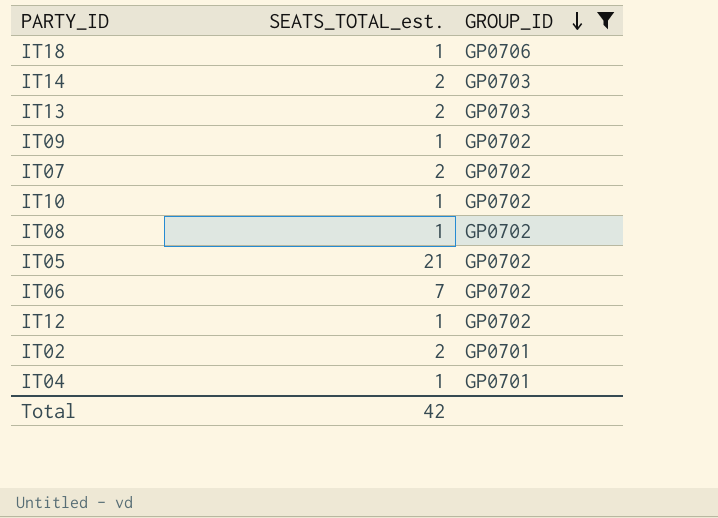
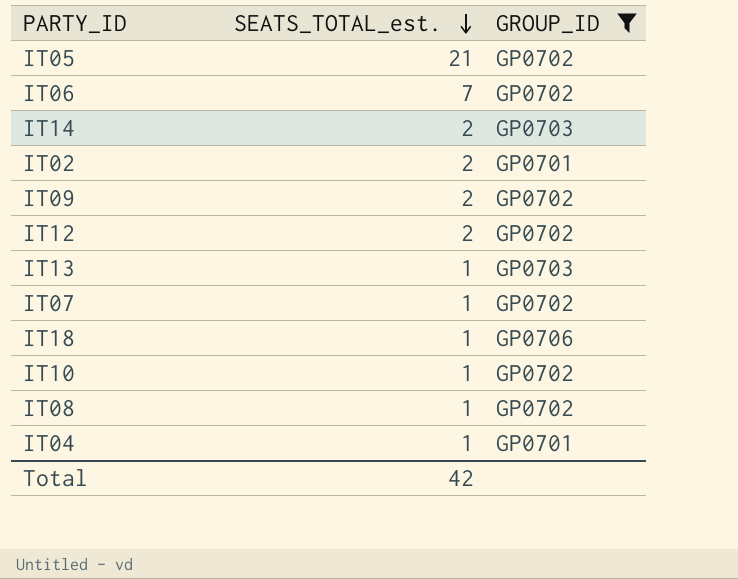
row order: GROUP_ID descending -> SEATS_TOTAL_est. descending
IT09 | SEATS_TOTAL_est.: 1 -> 2
IT12 | SEATS_TOTAL_est.: 1 -> 2
IT13 | SEATS_TOTAL_est.: 2 -> 1
IT07 | SEATS_TOTAL_est.: 2 -> 1

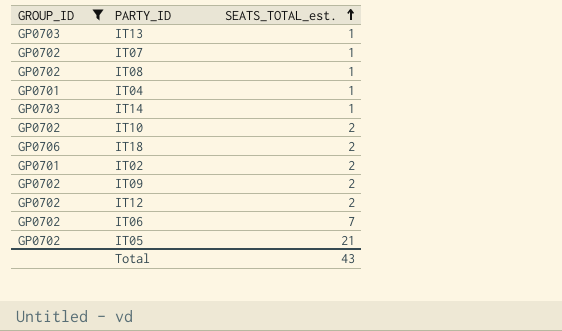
row order: SEATS_TOTAL_est. descending -> SEATS_TOTAL_est. ascending
column GROUP_ID | position: 3 -> 1
IT14 | SEATS_TOTAL_est.: 2 -> 1
IT10 | SEATS_TOTAL_est.: 1 -> 2
IT18 | SEATS_TOTAL_est.: 1 -> 2
Total | SEATS_TOTAL_est.: 42 -> 43

